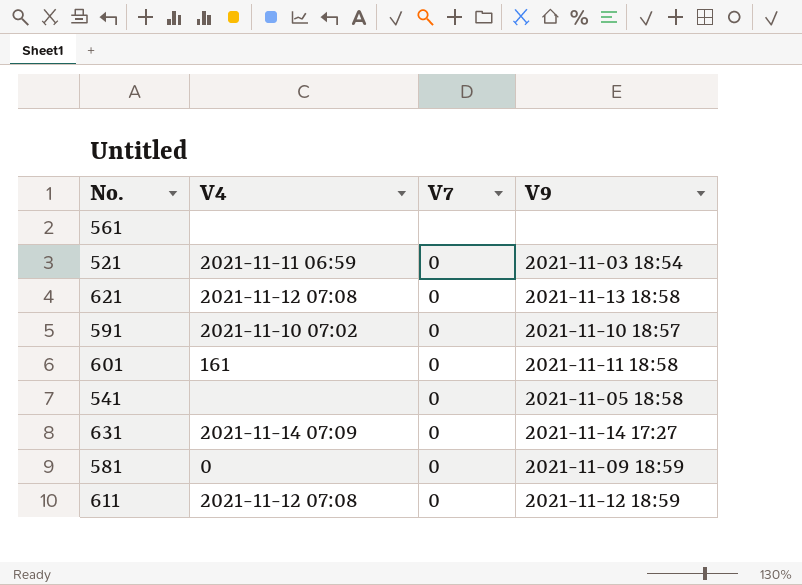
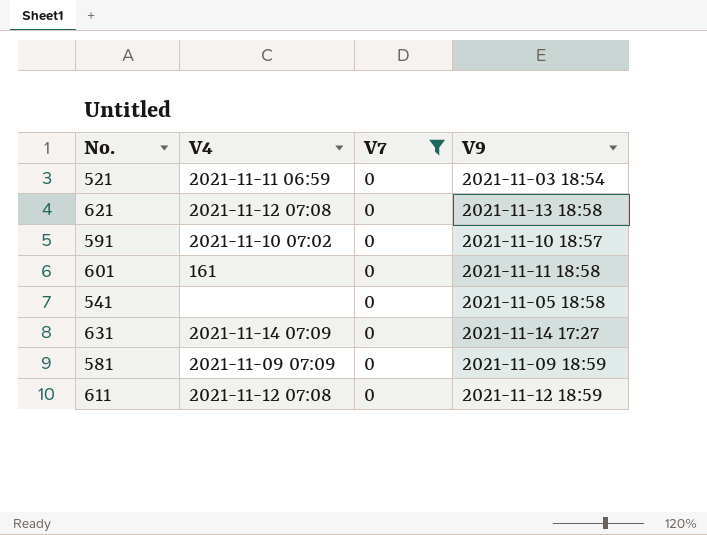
filter: none -> V7 = 0
581 | V4: 0 -> 2021-11-09 07:09

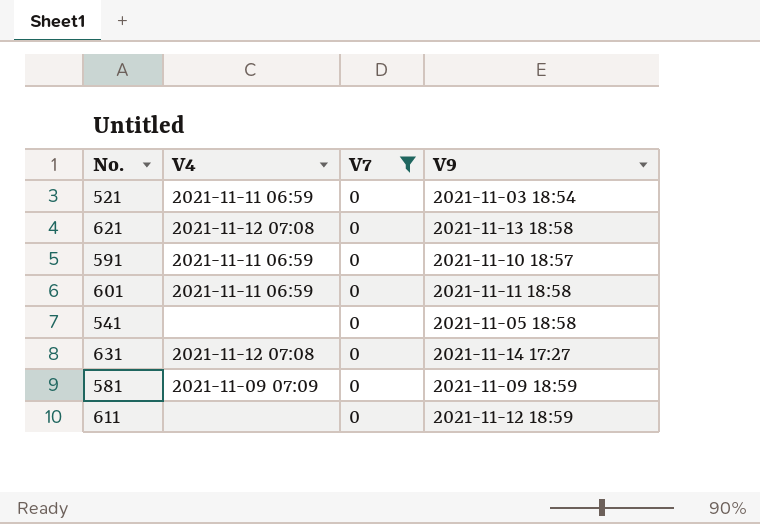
591 | V4: 2021-11-10 07:02 -> 2021-11-11 06:59
601 | V4: 161 -> 2021-11-11 06:59
631 | V4: 2021-11-14 07:09 -> 2021-11-12 07:08
611 | V4: 2021-11-12 07:08 -> none

